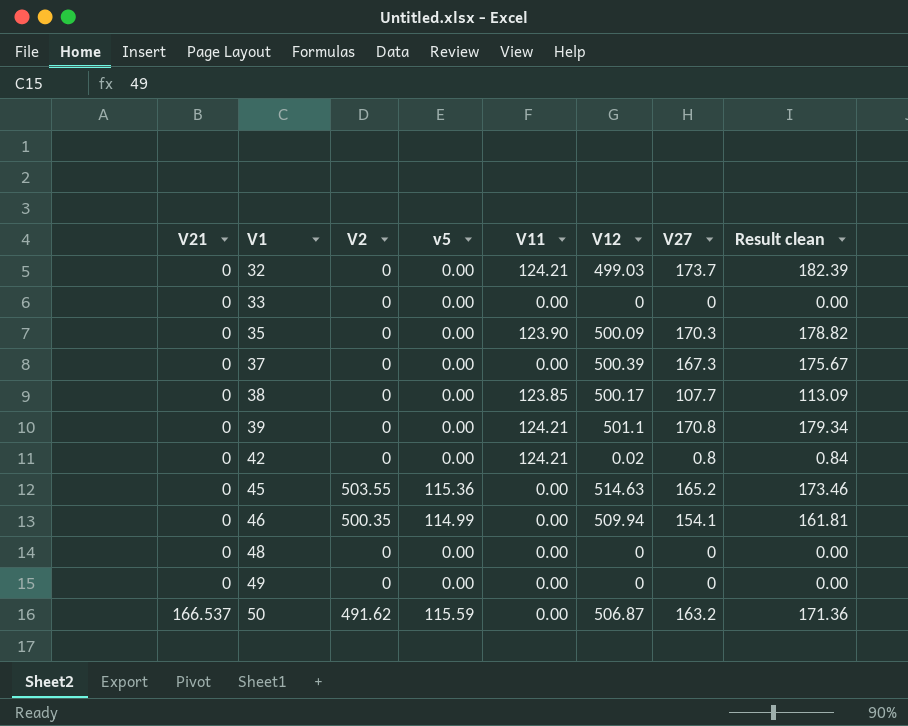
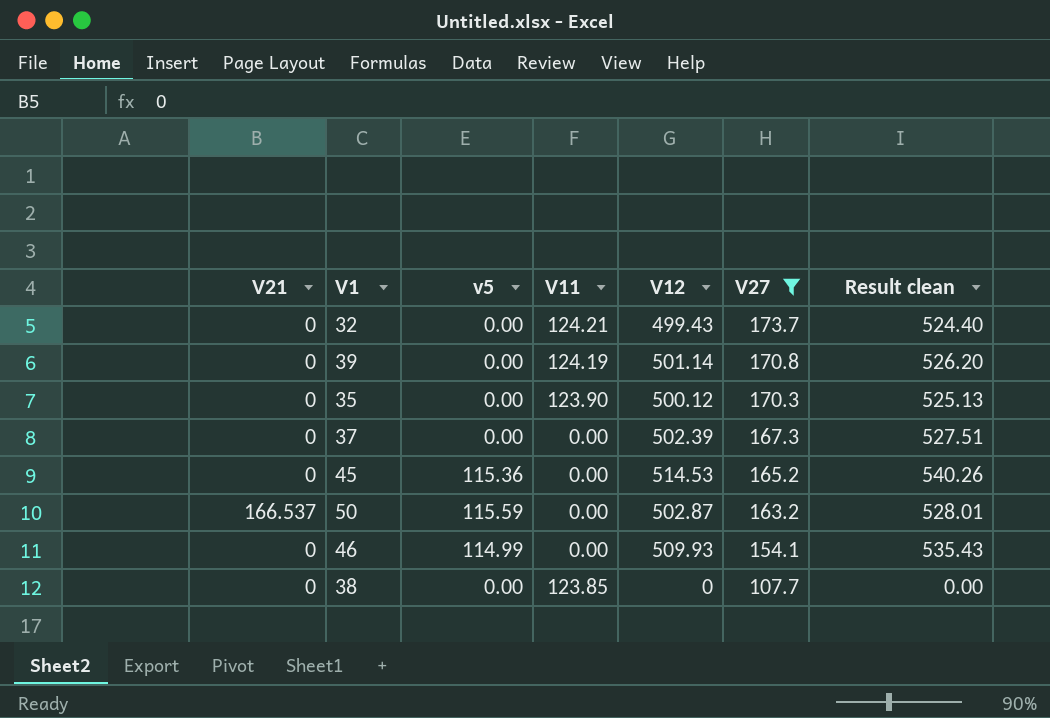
filter: none -> V27 >= 107.7
row order: V21 ascending -> V27 descending
column V2 | position: 3 -> none
column Result clean | formula: [V27] * 1.05 -> [V12] * 1.05
32 | V12: 499.03 -> 499.43
39 | V11: 124.21 -> 124.19
39 | V12: 501.1 -> 501.14
35 | V12: 500.09 -> 500.12
37 | V12: 500.39 -> 502.39
45 | V12: 514.63 -> 514.53
50 | V12: 506.87 -> 502.87
46 | V12: 509.94 -> 509.93
38 | V12: 500.17 -> 0

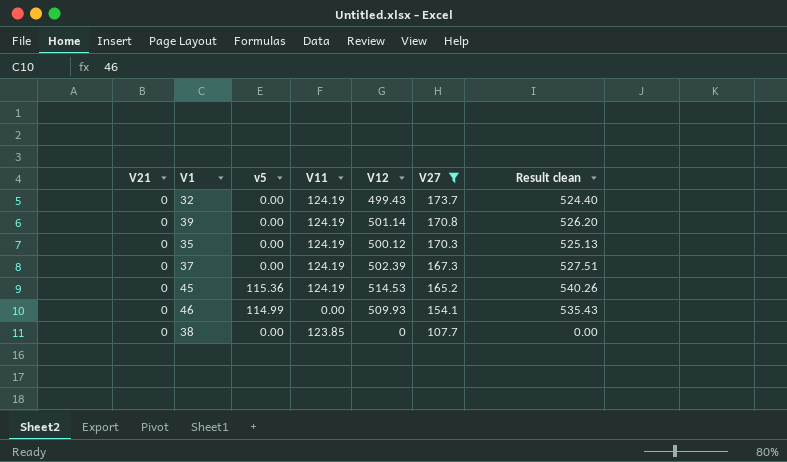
row 50: 166.537 | 115.59 | 0.00 | 502.87 | 163.2 | 528.01 -> none
32 | V11: 124.21 -> 124.19
35 | V11: 123.90 -> 124.19
37 | V11: 0.00 -> 124.19
45 | V11: 0.00 -> 124.19

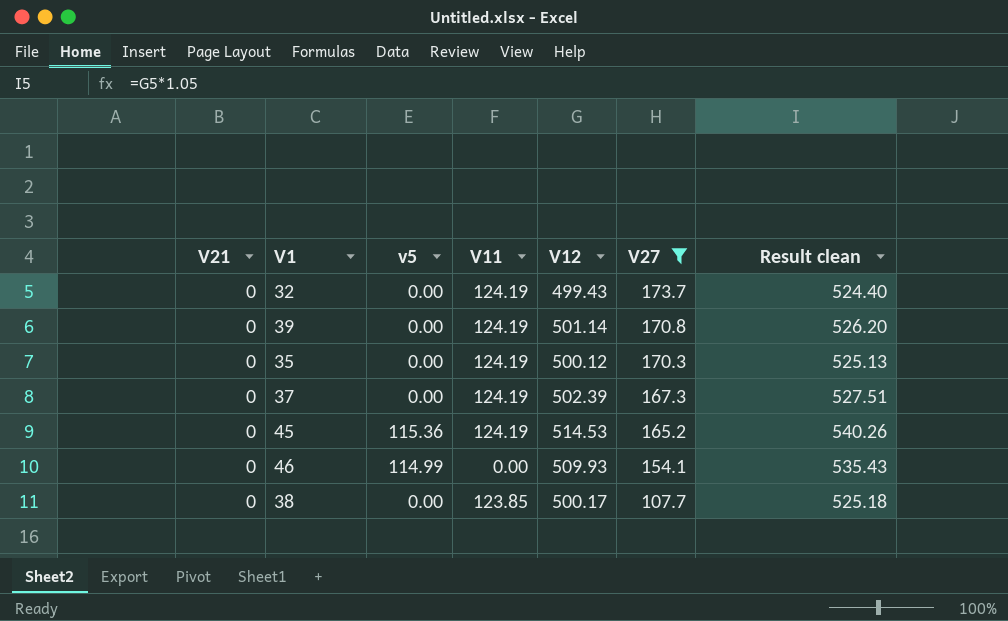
38 | V12: 0 -> 500.17
38 | Result clean: 0.00 -> 525.18

